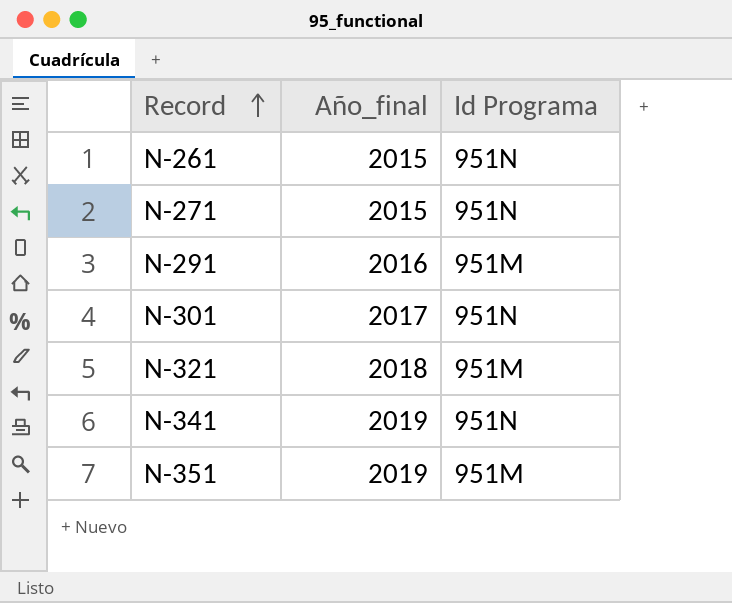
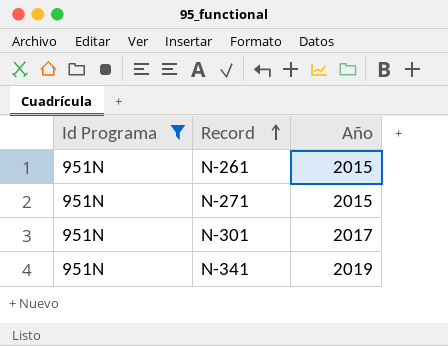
filter: none -> Id Programa = 951N
column Id Programa | position: 3 -> 1
column name: Año_final -> Año

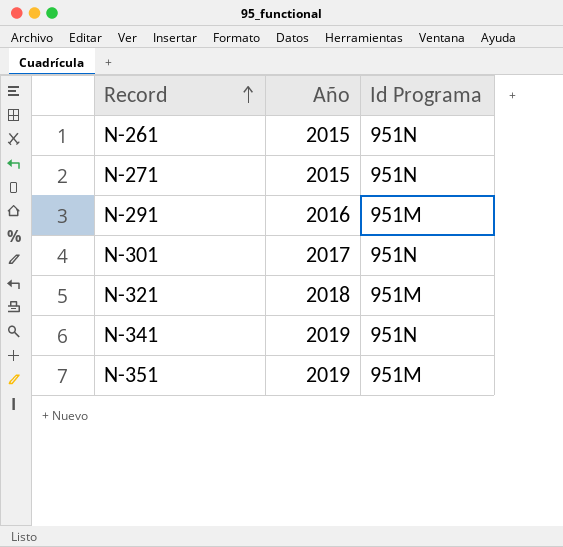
filter: Id Programa = 951N -> none
column Id Programa | position: 1 -> 3

